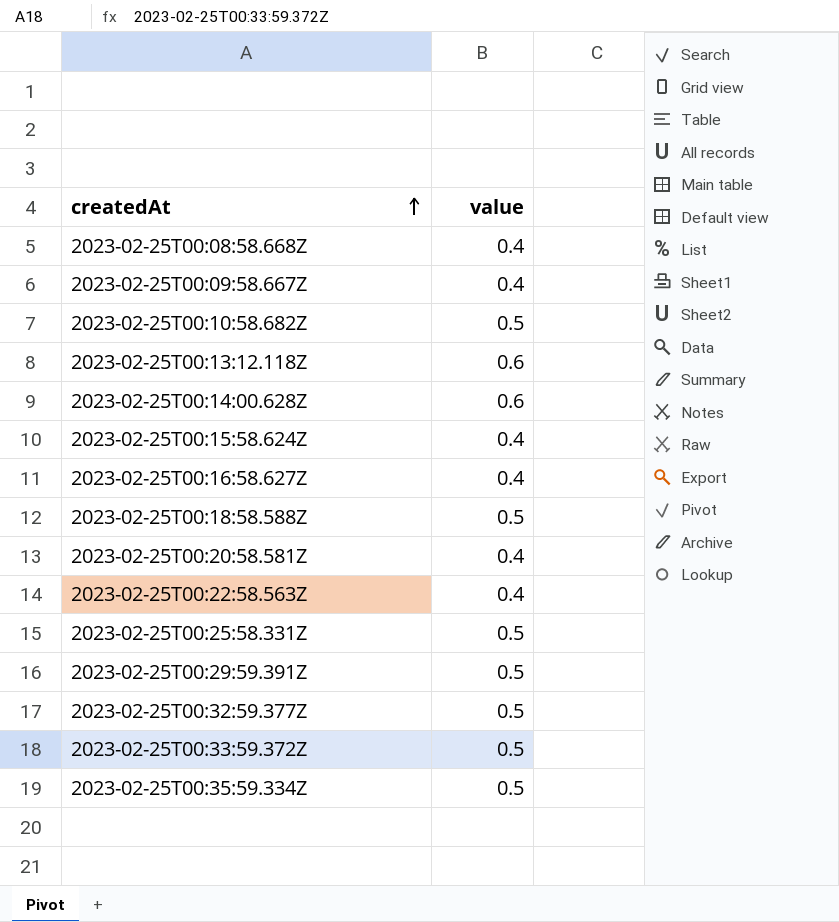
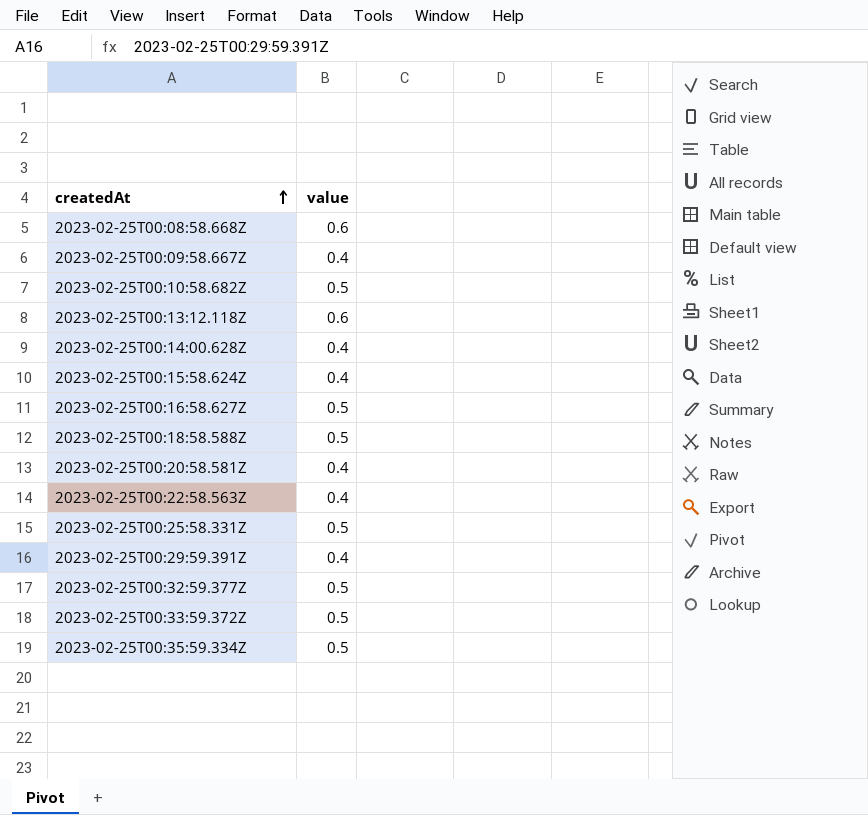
2023-02-25T00:08:58.668Z | value: 0.4 -> 0.6
2023-02-25T00:14:00.628Z | value: 0.6 -> 0.4
2023-02-25T00:16:58.627Z | value: 0.4 -> 0.5
2023-02-25T00:29:59.391Z | value: 0.5 -> 0.4

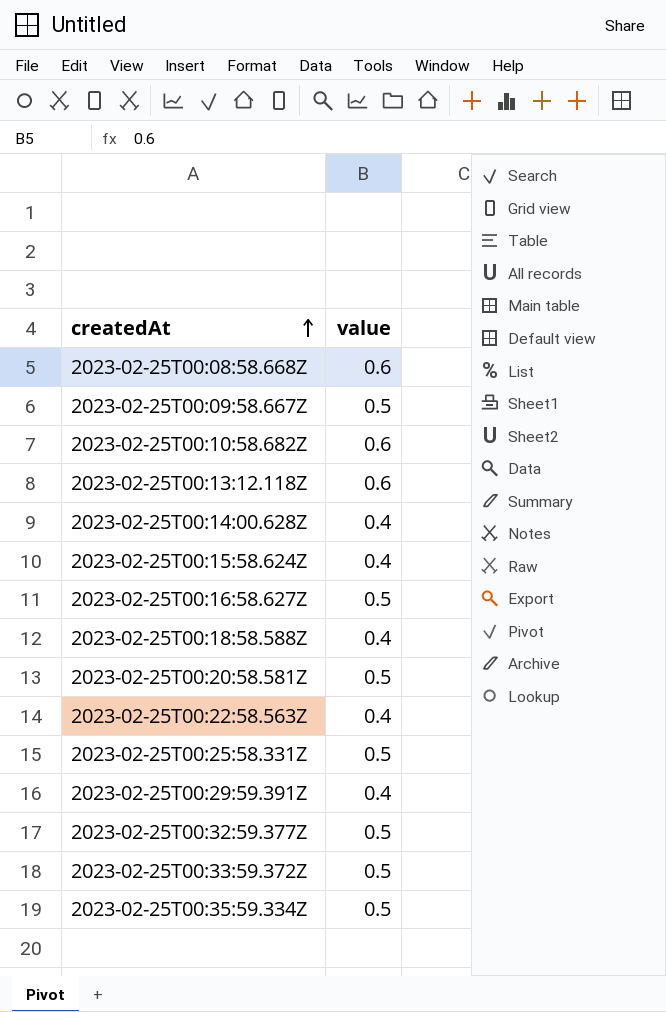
2023-02-25T00:09:58.667Z | value: 0.4 -> 0.5
2023-02-25T00:10:58.682Z | value: 0.5 -> 0.6
2023-02-25T00:18:58.588Z | value: 0.5 -> 0.4
2023-02-25T00:20:58.581Z | value: 0.4 -> 0.5

